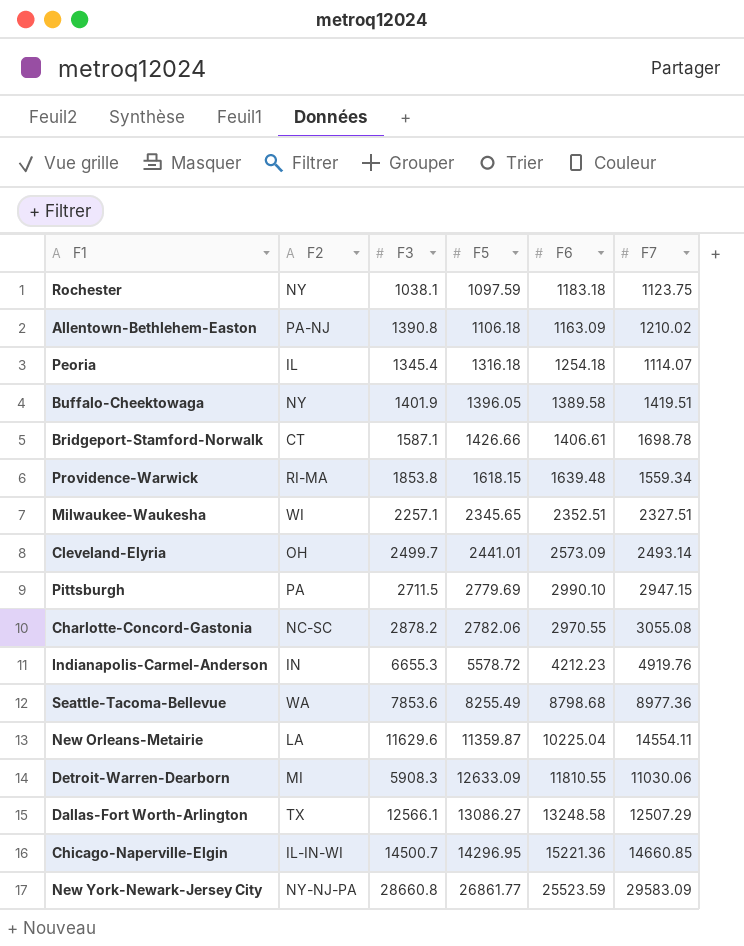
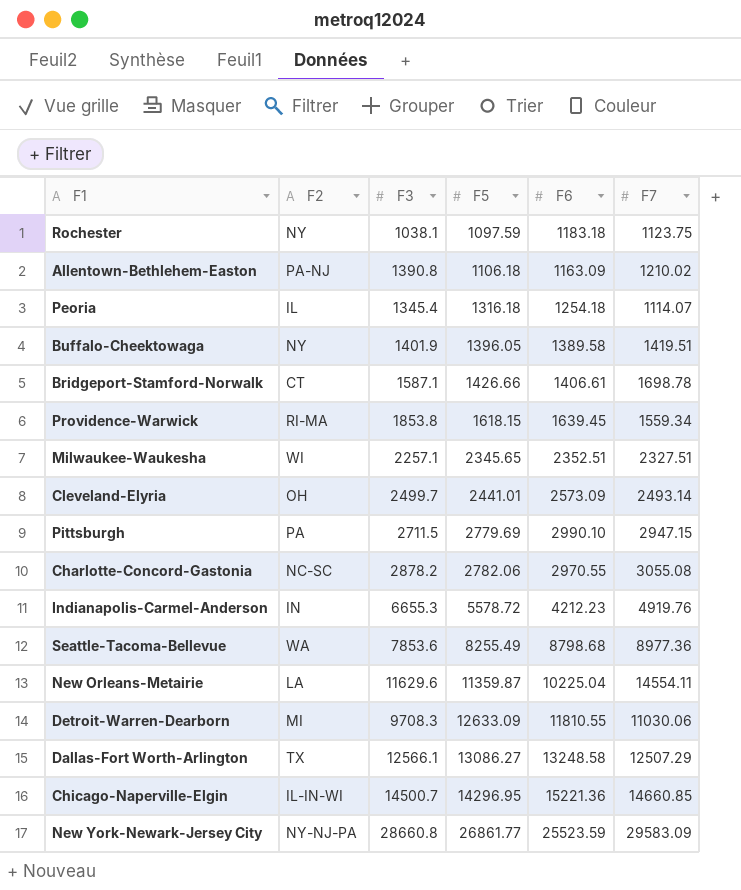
Providence-Warwick | F6: 1639.48 -> 1639.45
Detroit-Warren-Dearborn | F3: 5908.3 -> 9708.3

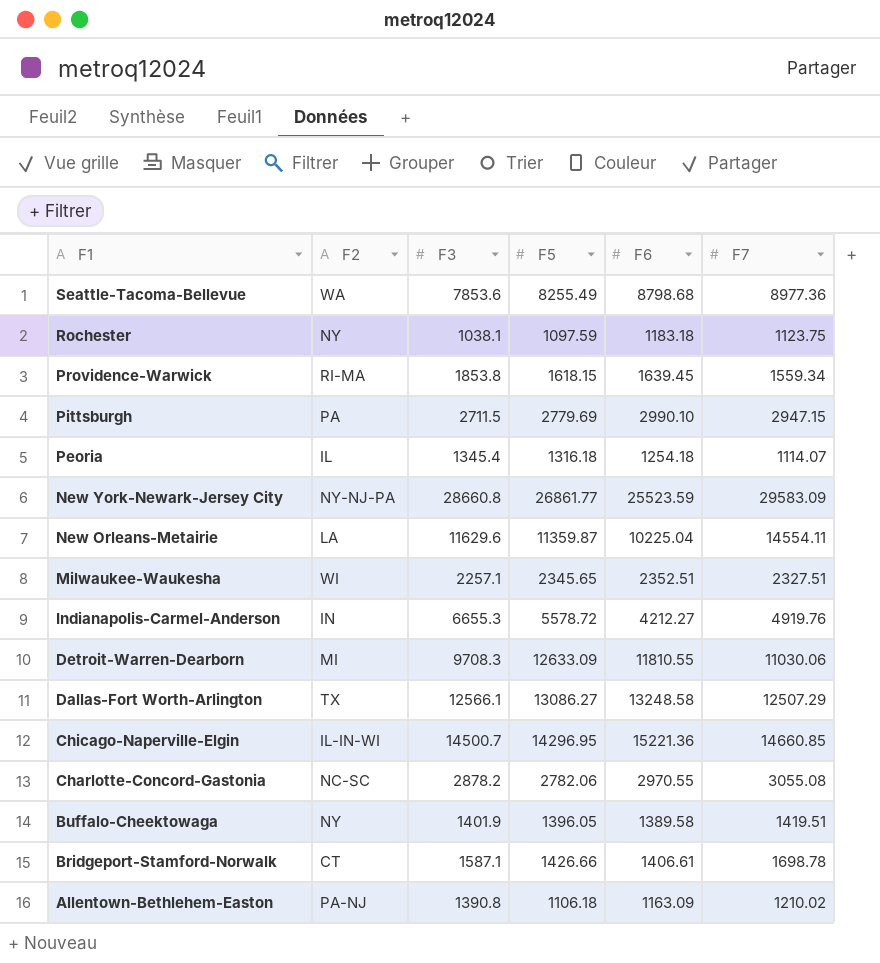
row order: F5 ascending -> F1 descending
row Cleveland-Elyria: OH | 2499.7 | 2441.01 | 2573.09 | 2493.14 -> none
Indianapolis-Carmel-Anderson | F6: 4212.23 -> 4212.27

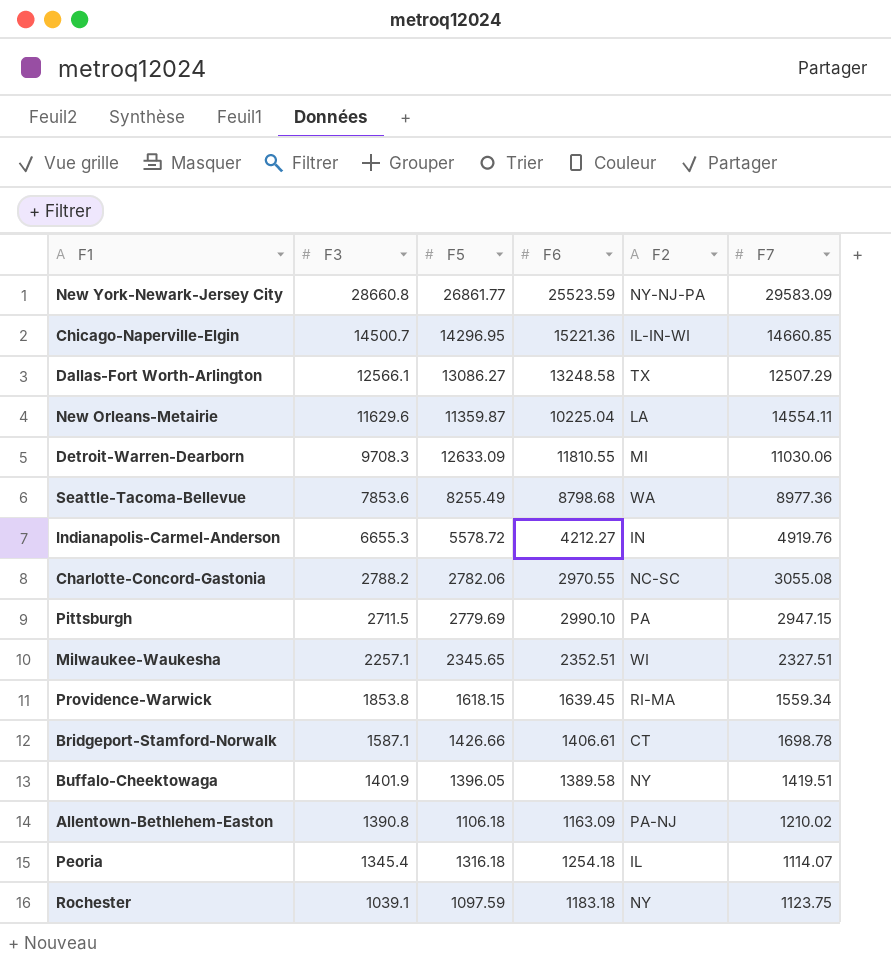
row order: F1 descending -> F3 descending
column F2 | position: 2 -> 5
Charlotte-Concord-Gastonia | F3: 2878.2 -> 2788.2
Rochester | F3: 1038.1 -> 1039.1

